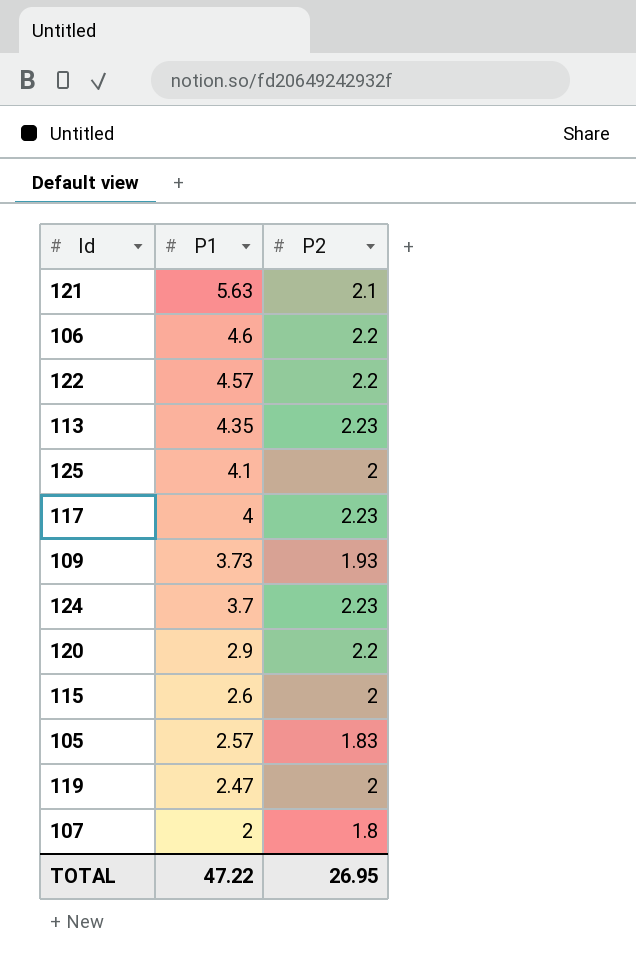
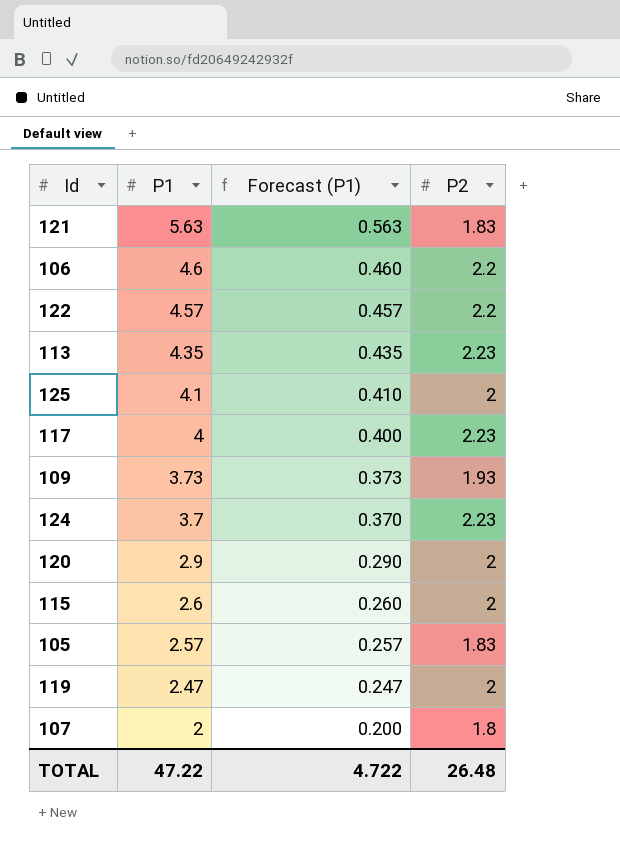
column Forecast (P1) | formula: none -> [P1] * 0.1
121 | P2: 2.1 -> 1.83
120 | P2: 2.2 -> 2
TOTAL | P2: 26.95 -> 26.48

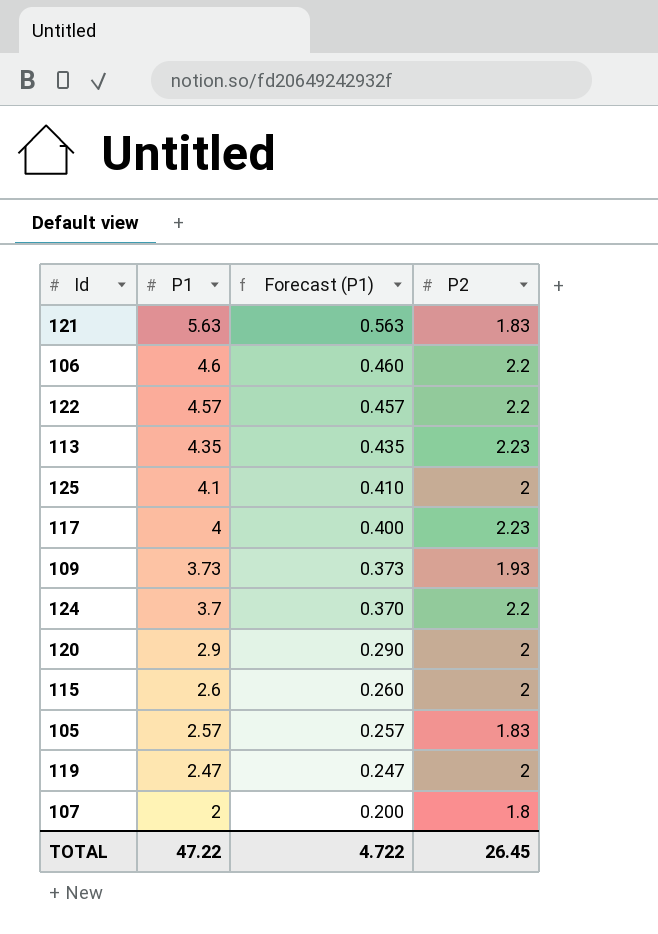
124 | P2: 2.23 -> 2.2
TOTAL | P2: 26.48 -> 26.45

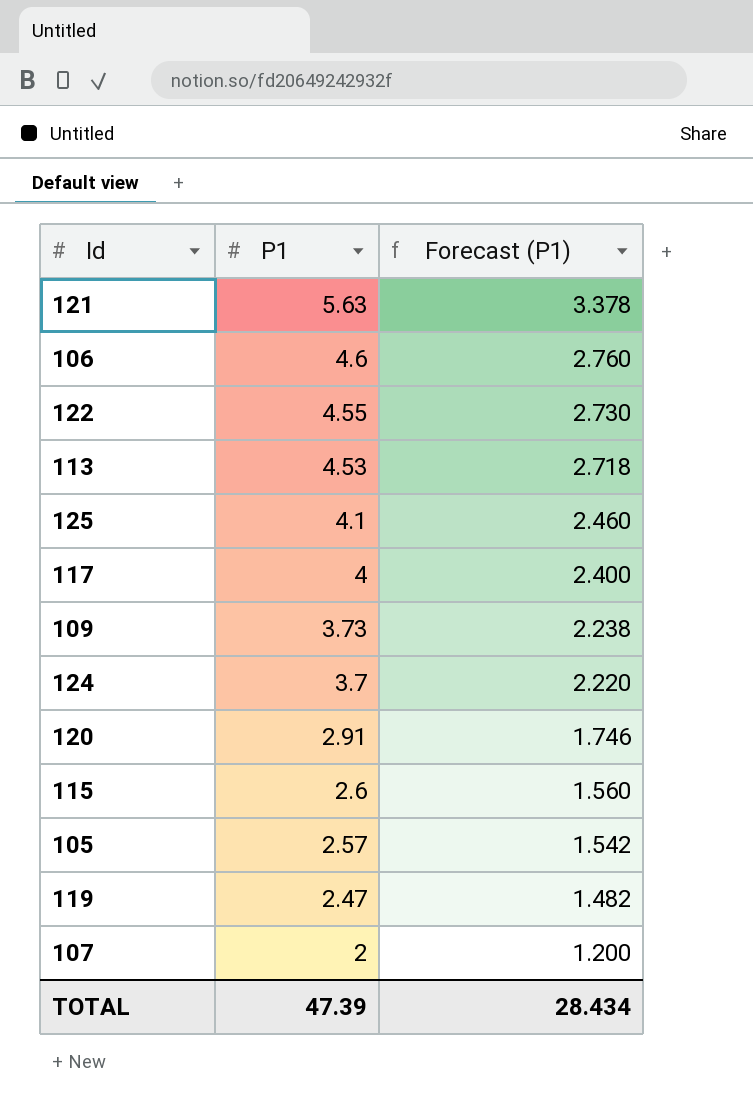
column P2 | position: 4 -> none
column Forecast (P1) | formula: [P1] * 0.1 -> [P1] * 0.6
122 | P1: 4.57 -> 4.55
113 | P1: 4.35 -> 4.53
120 | P1: 2.9 -> 2.91
TOTAL | P1: 47.22 -> 47.39
TOTAL | Forecast (P1): 4.722 -> 28.434

